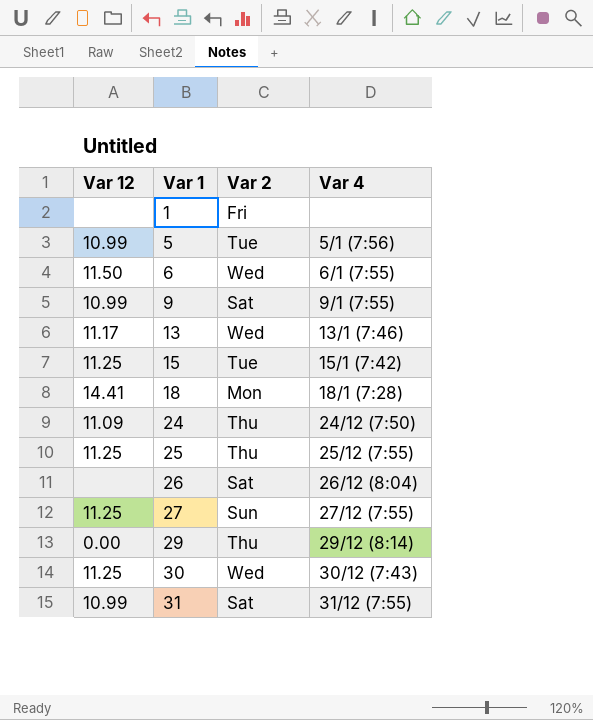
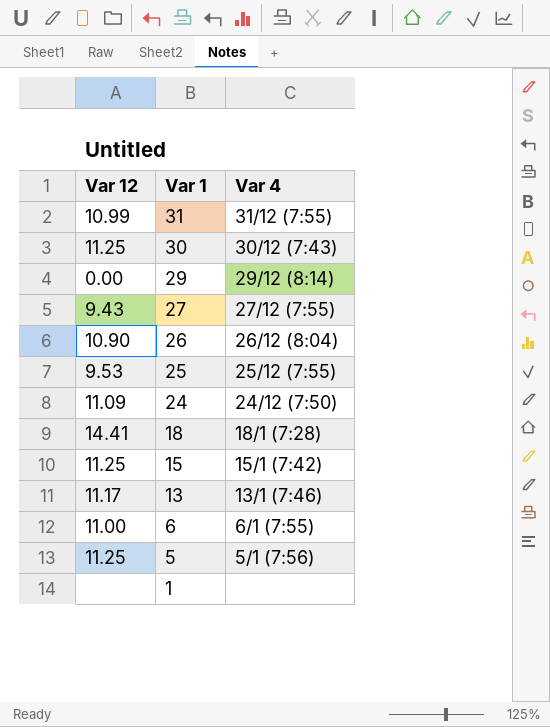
row order: Var 1 ascending -> Var 1 descending
column Var 2 | position: 3 -> none
row 9: 10.99 | Sat | 9/1 (7:55) -> none
27 | Var 12: 11.25 -> 9.43
26 | Var 12: none -> 10.90
25 | Var 12: 11.25 -> 9.53
6 | Var 12: 11.50 -> 11.00
5 | Var 12: 10.99 -> 11.25

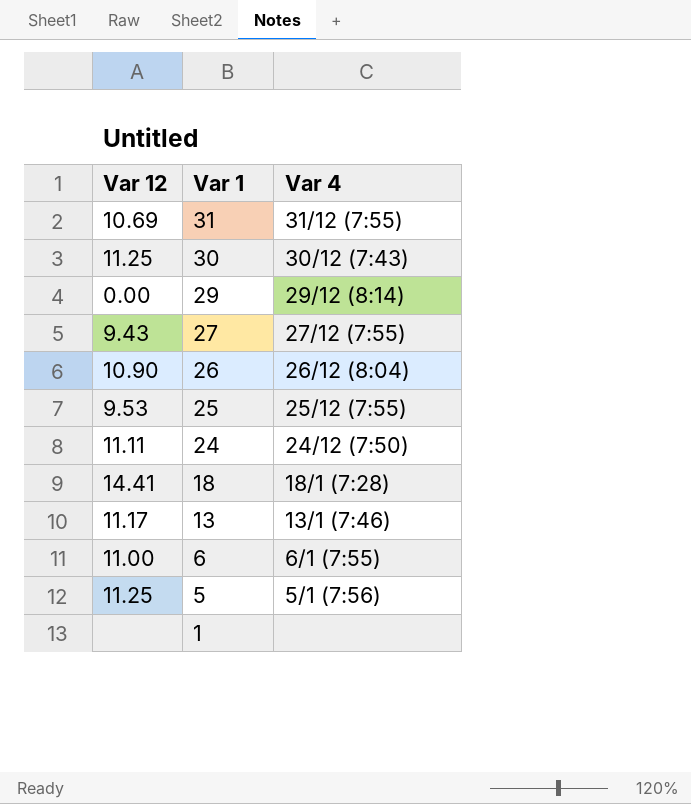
row 15: 11.25 | 15/1 (7:42) -> none
31 | Var 12: 10.99 -> 10.69
24 | Var 12: 11.09 -> 11.11

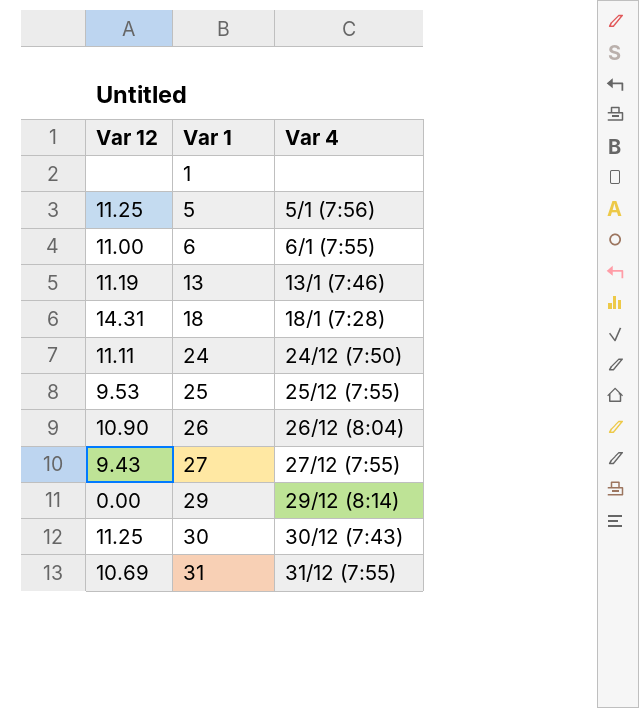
row order: Var 1 descending -> Var 1 ascending
13 | Var 12: 11.17 -> 11.19
18 | Var 12: 14.41 -> 14.31

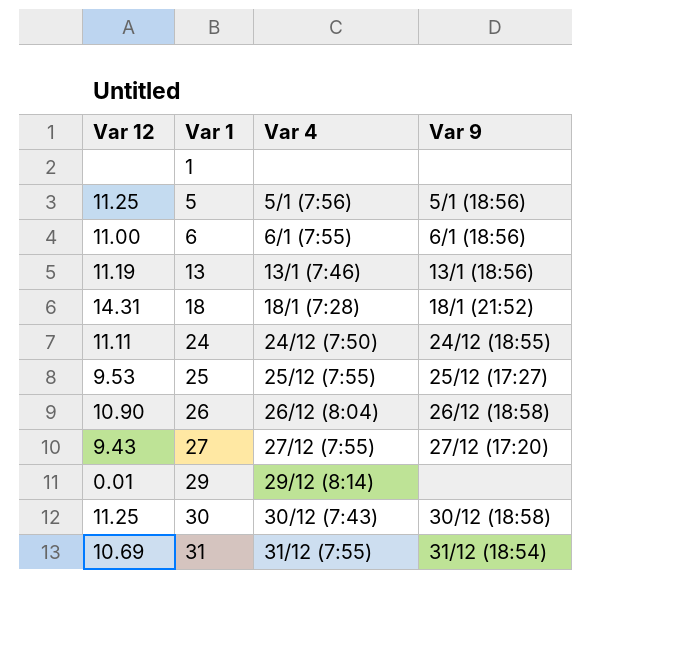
column Var 9 | position: none -> 4
29 | Var 12: 0.00 -> 0.01

